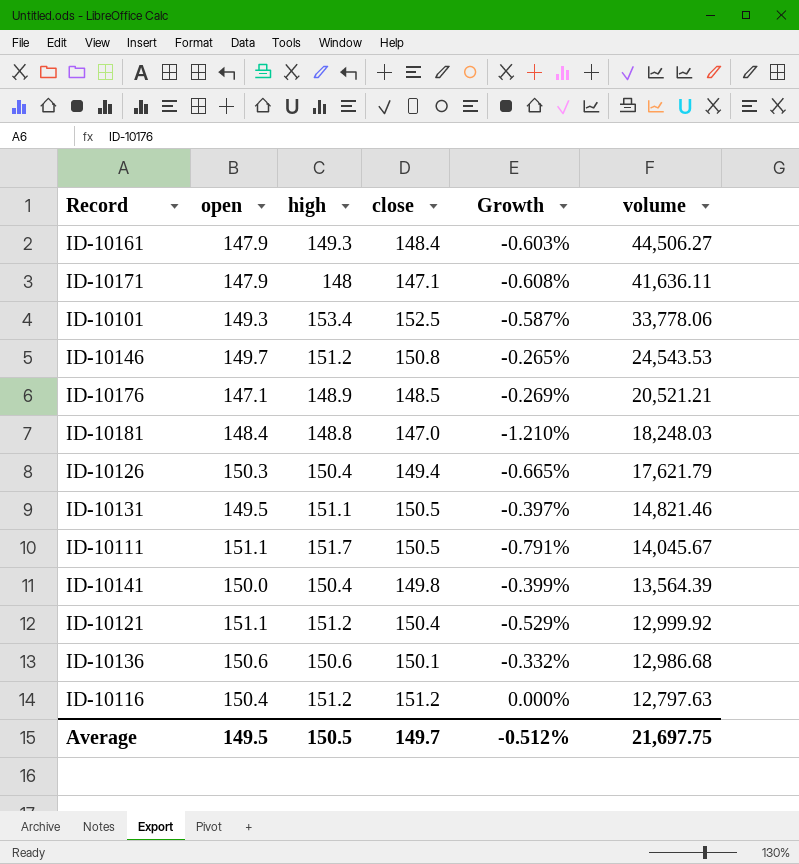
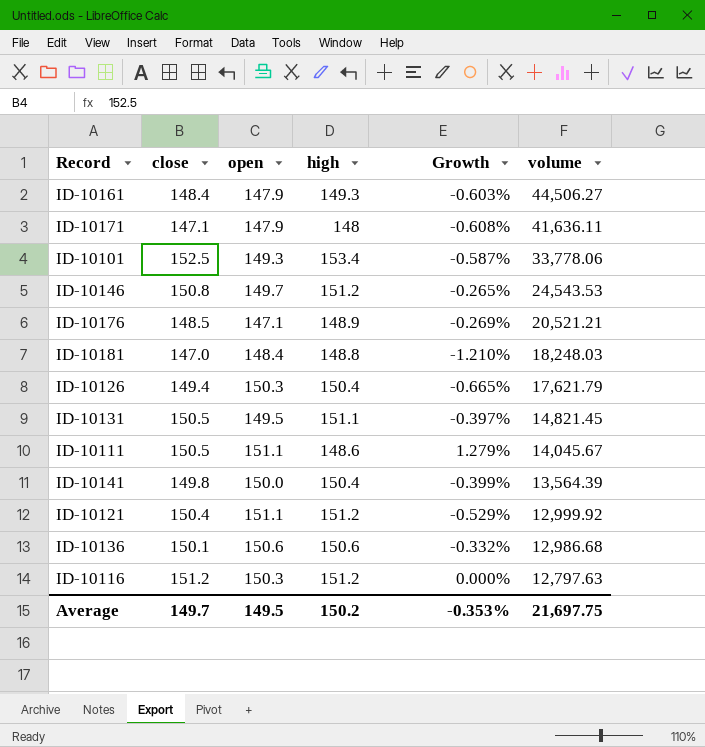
column close | position: 4 -> 2
ID-10131 | volume: 14,821.46 -> 14,821.45
ID-10111 | high: 151.7 -> 148.6
ID-10111 | Growth: -0.791% -> 1.279%
ID-10116 | open: 150.4 -> 150.3
Average | high: 150.5 -> 150.2
Average | Growth: -0.512% -> -0.353%

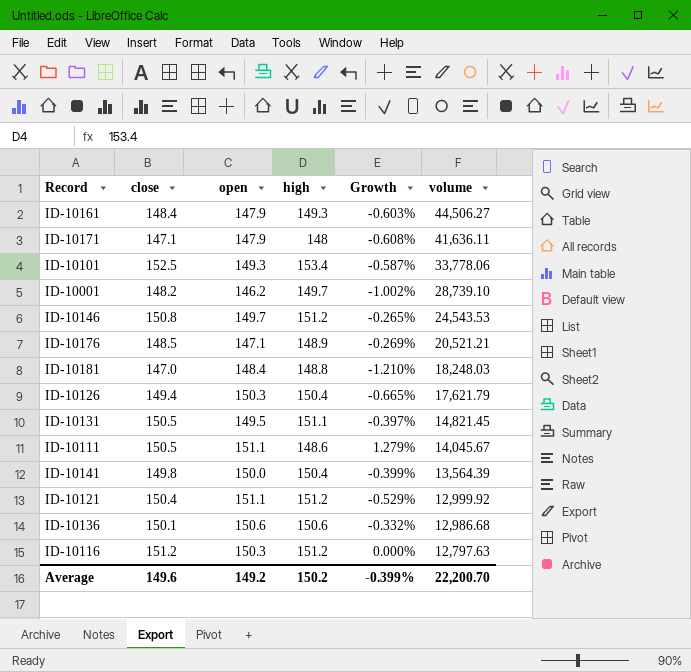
row ID-10001: none -> 148.2 | 146.2 | 149.7 | -1.002% | 28,739.10
Average | close: 149.7 -> 149.6
Average | open: 149.5 -> 149.2
Average | Growth: -0.353% -> -0.399%
Average | volume: 21,697.75 -> 22,200.70

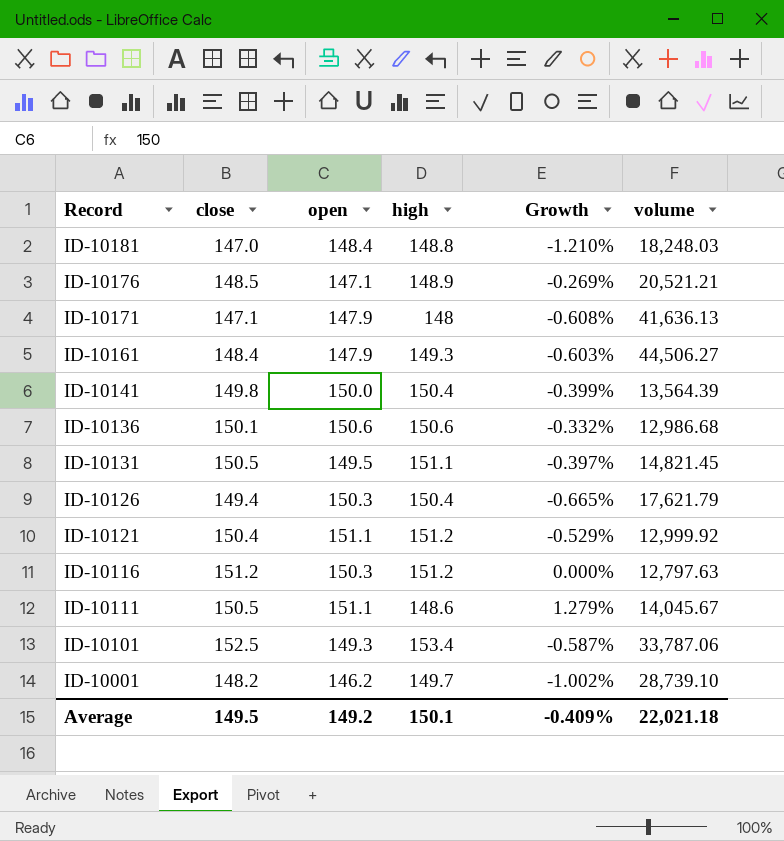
row order: volume descending -> Record descending
row ID-10146: 150.8 | 149.7 | 151.2 | -0.265% | 24,543.53 -> none
ID-10171 | volume: 41,636.11 -> 41,636.13
ID-10101 | volume: 33,778.06 -> 33,787.06
Average | close: 149.6 -> 149.5
Average | high: 150.2 -> 150.1
Average | Growth: -0.399% -> -0.409%
Average | volume: 22,200.70 -> 22,021.18

